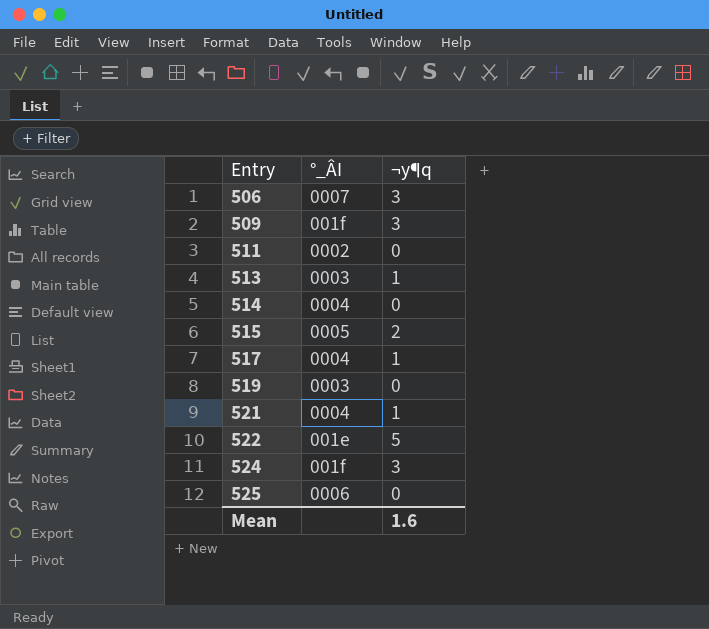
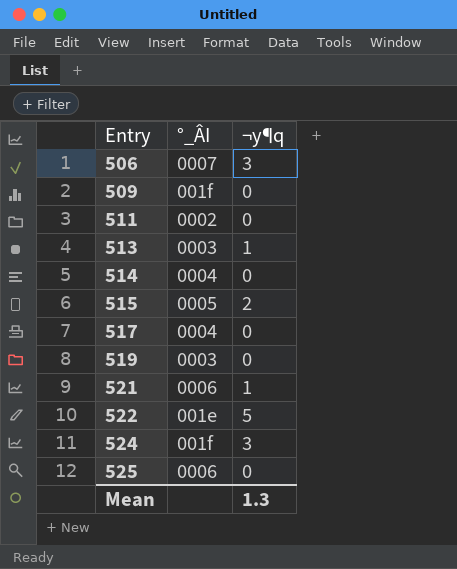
509 | ¬y¶q: 3 -> 0
517 | ¬y¶q: 1 -> 0
521 | °_ÂI: 0004 -> 0006
Mean | ¬y¶q: 1.6 -> 1.3

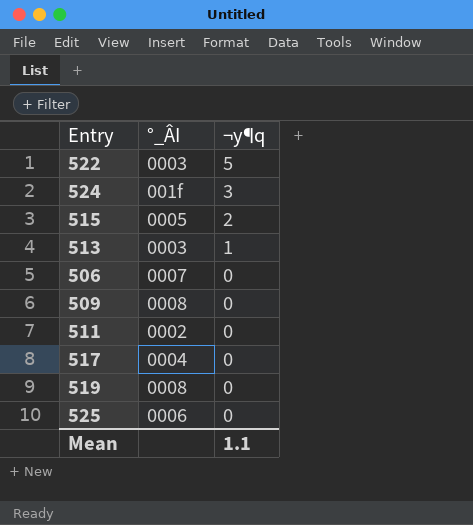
row order: Entry ascending -> ¬y¶q descending
row 514: 0004 | 0 -> none
row 521: 0006 | 1 -> none
522 | °_ÂI: 001e -> 0003
506 | ¬y¶q: 3 -> 0
509 | °_ÂI: 001f -> 0008
519 | °_ÂI: 0003 -> 0008
Mean | ¬y¶q: 1.3 -> 1.1

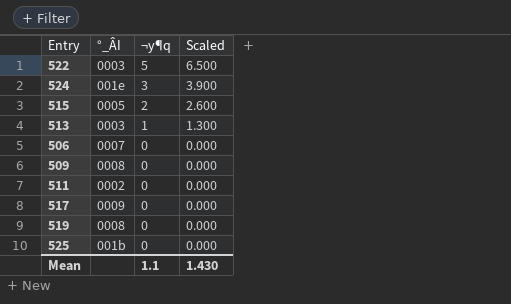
column Scaled | formula: none -> [¬y¶q] * 1.3
524 | °_ÂI: 001f -> 001e
517 | °_ÂI: 0004 -> 0009
525 | °_ÂI: 0006 -> 001b

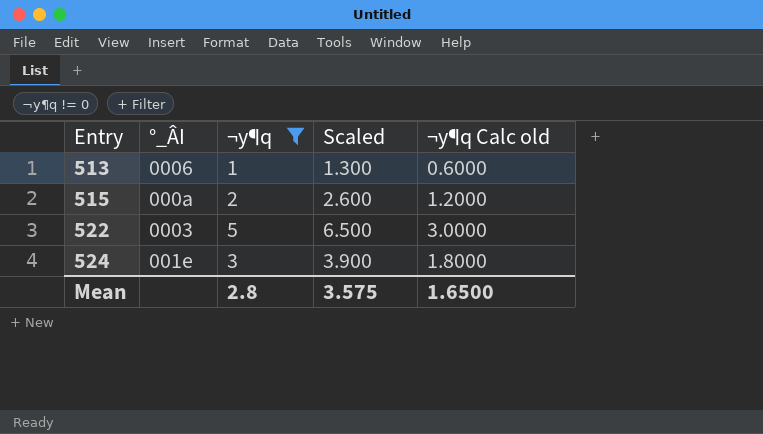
filter: none -> ¬y¶q != 0
row order: ¬y¶q descending -> Entry ascending
column ¬y¶q Calc old | formula: none -> [¬y¶q] * 0.6
513 | °_ÂI: 0003 -> 0006
515 | °_ÂI: 0005 -> 000a
Mean | ¬y¶q: 1.1 -> 2.8
Mean | Scaled: 1.430 -> 3.575

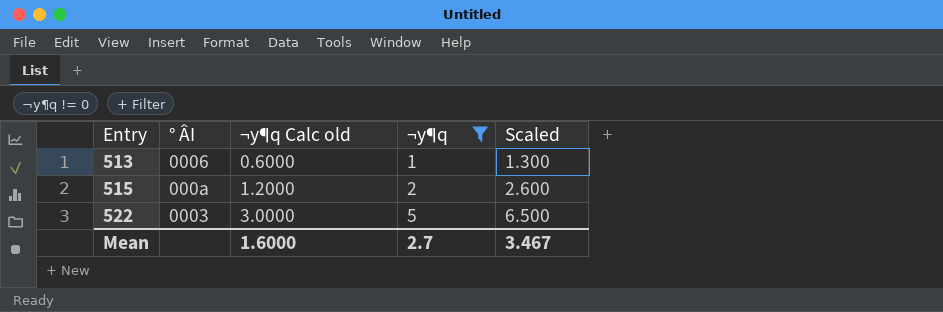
column name: °_ÂI -> ° ÂI
column ¬y¶q Calc old | position: 5 -> 3
row 524: 001e | 3 | 3.900 | 1.8000 -> none
Mean | ¬y¶q Calc old: 1.6500 -> 1.6000
Mean | ¬y¶q: 2.8 -> 2.7
Mean | Scaled: 3.575 -> 3.467

